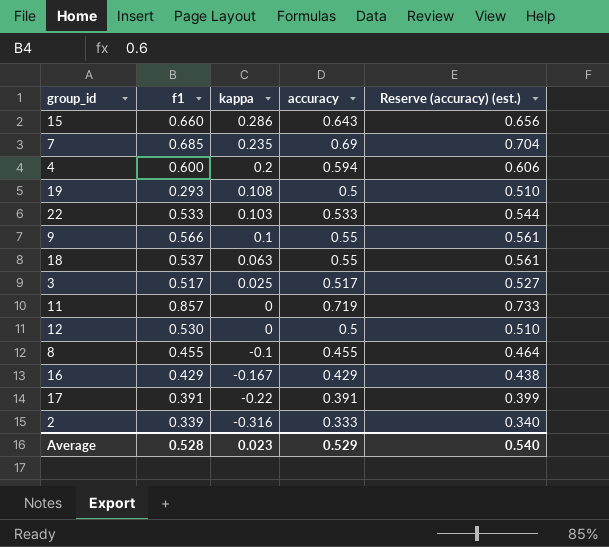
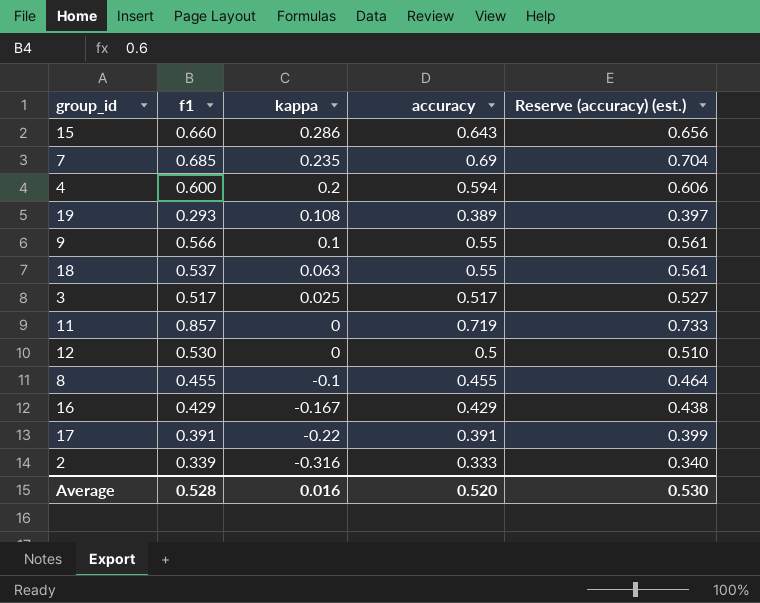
row 22: 0.533 | 0.103 | 0.533 | 0.544 -> none
19 | accuracy: 0.5 -> 0.389
19 | Reserve (accuracy) (est.): 0.510 -> 0.397
Average | kappa: 0.023 -> 0.016
Average | accuracy: 0.529 -> 0.520
Average | Reserve (accuracy) (est.): 0.540 -> 0.530

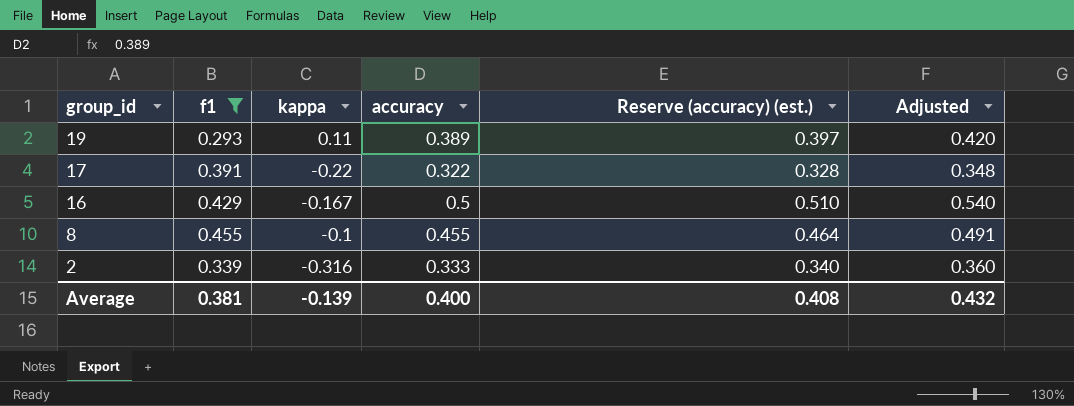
filter: none -> f1 <= 0.455
row order: kappa descending -> group_id descending
column Adjusted | formula: none -> [accuracy] * 1.08
19 | kappa: 0.108 -> 0.11
17 | accuracy: 0.391 -> 0.322
17 | Reserve (accuracy) (est.): 0.399 -> 0.328
16 | accuracy: 0.429 -> 0.5
16 | Reserve (accuracy) (est.): 0.438 -> 0.510
Average | f1: 0.528 -> 0.381
Average | kappa: 0.016 -> -0.139
Average | accuracy: 0.520 -> 0.400
Average | Reserve (accuracy) (est.): 0.530 -> 0.408

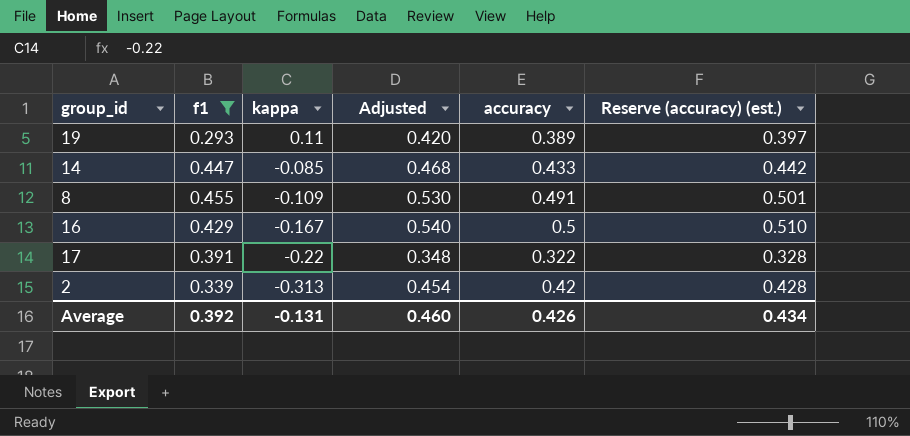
row order: group_id descending -> kappa descending
column Adjusted | position: 6 -> 4
row 14: none -> 0.447 | -0.085 | 0.468 | 0.433 | 0.442
8 | kappa: -0.1 -> -0.109
8 | Adjusted: 0.491 -> 0.530
8 | accuracy: 0.455 -> 0.491
8 | Reserve (accuracy) (est.): 0.464 -> 0.501
2 | kappa: -0.316 -> -0.313
2 | Adjusted: 0.360 -> 0.454
2 | accuracy: 0.333 -> 0.42
2 | Reserve (accuracy) (est.): 0.340 -> 0.428
Average | f1: 0.381 -> 0.392
Average | kappa: -0.139 -> -0.131
Average | Adjusted: 0.432 -> 0.460
Average | accuracy: 0.400 -> 0.426
Average | Reserve (accuracy) (est.): 0.408 -> 0.434

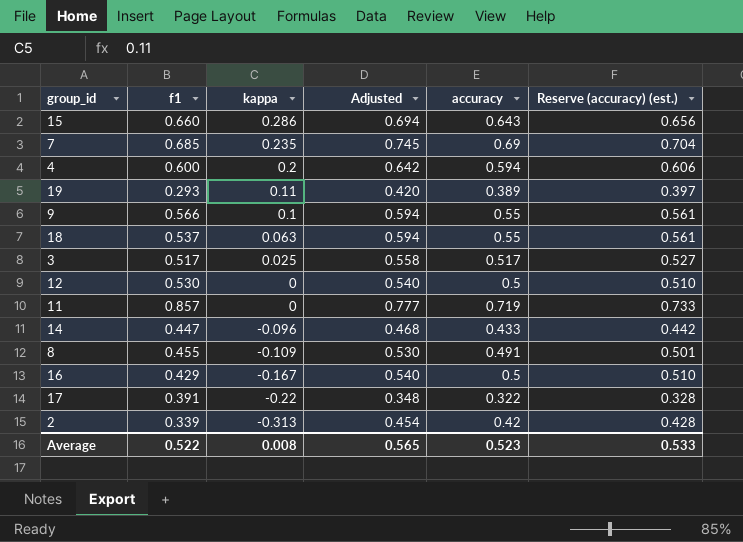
filter: f1 <= 0.455 -> none
14 | kappa: -0.085 -> -0.096
Average | f1: 0.392 -> 0.522
Average | kappa: -0.131 -> 0.008
Average | Adjusted: 0.460 -> 0.565
Average | accuracy: 0.426 -> 0.523
Average | Reserve (accuracy) (est.): 0.434 -> 0.533

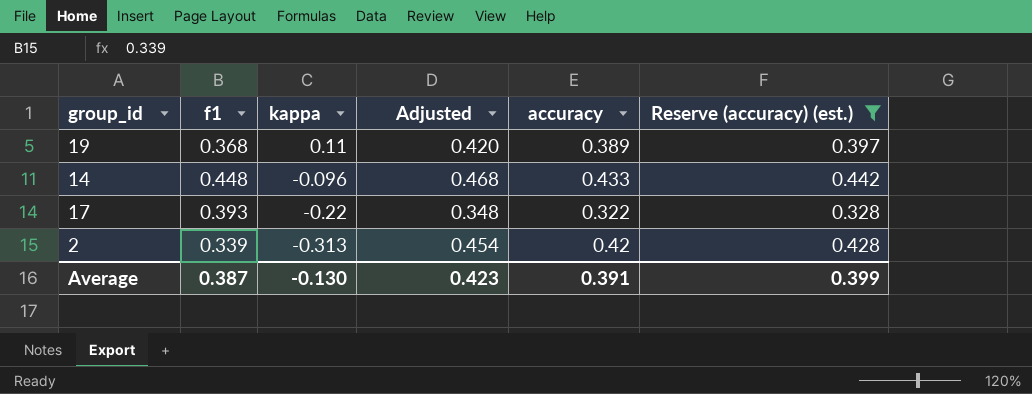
filter: none -> Reserve (accuracy) (est.) <= 0.442
19 | f1: 0.293 -> 0.368
14 | f1: 0.447 -> 0.448
17 | f1: 0.391 -> 0.393
Average | f1: 0.522 -> 0.387
Average | kappa: 0.008 -> -0.130
Average | Adjusted: 0.565 -> 0.423
Average | accuracy: 0.523 -> 0.391
Average | Reserve (accuracy) (est.): 0.533 -> 0.399

